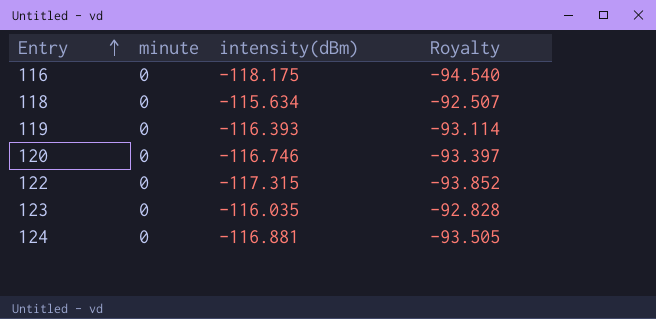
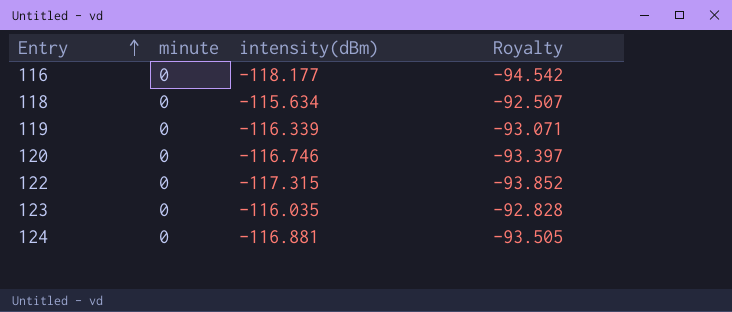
116 | intensity(dBm): -118.175 -> -118.177
116 | Royalty: -94.540 -> -94.542
119 | intensity(dBm): -116.393 -> -116.339
119 | Royalty: -93.114 -> -93.071

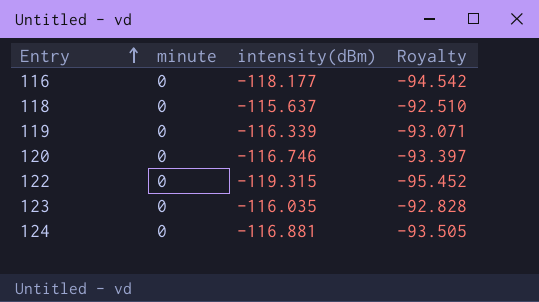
118 | intensity(dBm): -115.634 -> -115.637
118 | Royalty: -92.507 -> -92.510
122 | intensity(dBm): -117.315 -> -119.315
122 | Royalty: -93.852 -> -95.452

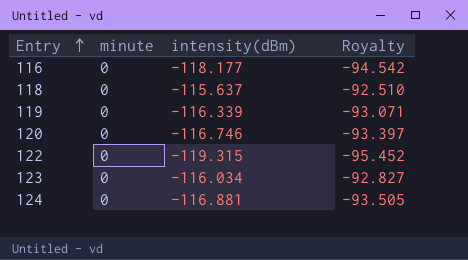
123 | intensity(dBm): -116.035 -> -116.034
123 | Royalty: -92.828 -> -92.827

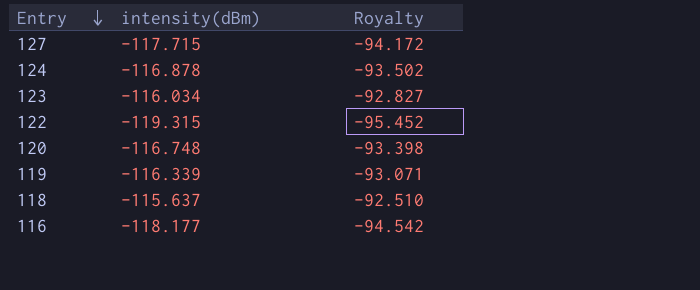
row order: Entry ascending -> Entry descending
column minute | position: 2 -> none
row 127: none -> -117.715 | -94.172
124 | intensity(dBm): -116.881 -> -116.878
124 | Royalty: -93.505 -> -93.502
120 | intensity(dBm): -116.746 -> -116.748
120 | Royalty: -93.397 -> -93.398

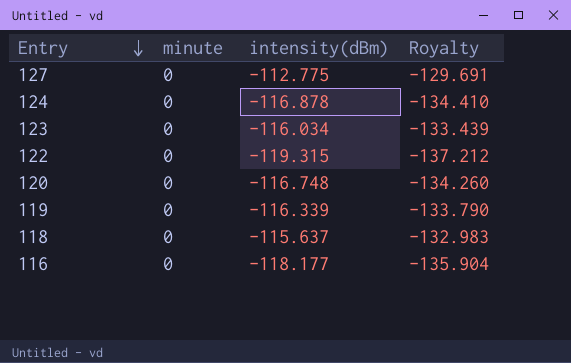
column minute | position: none -> 2
column Royalty | formula: [intensity(dBm)] * 0.8 -> [intensity(dBm)] * 1.15
127 | intensity(dBm): -117.715 -> -112.775

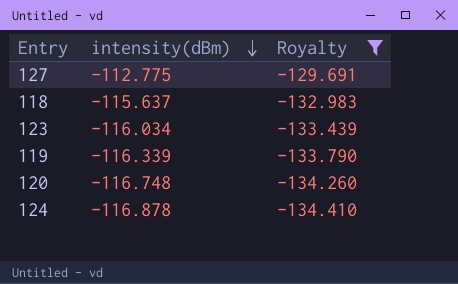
filter: none -> Royalty >= -134.410
row order: Entry descending -> intensity(dBm) descending
column minute | position: 2 -> none

